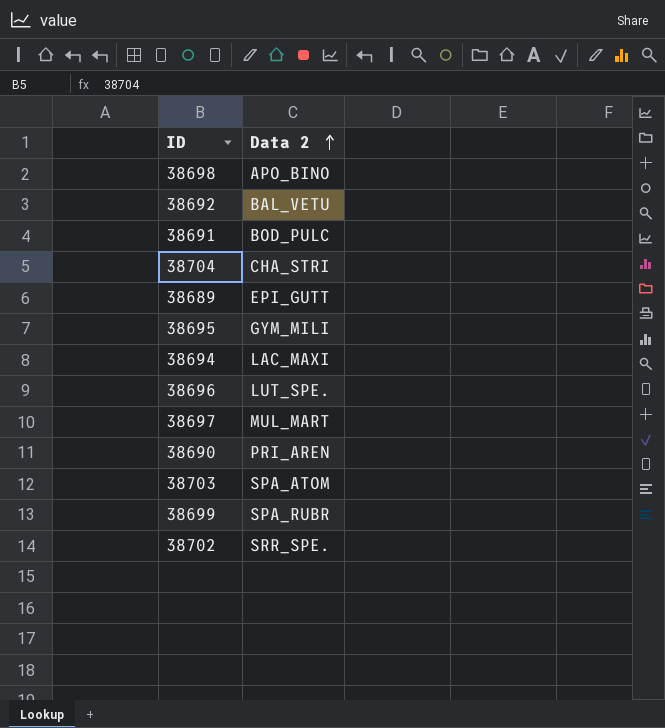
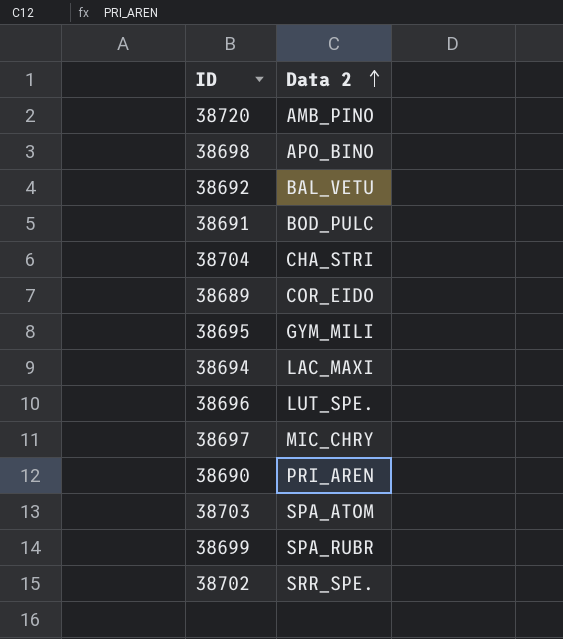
row 38720: none -> AMB_PINO
38689 | Data 2: EPI_GUTT -> COR_EIDO
38697 | Data 2: MUL_MART -> MIC_CHRY

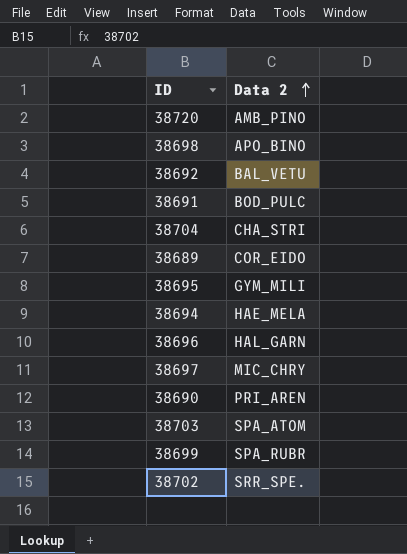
38694 | Data 2: LAC_MAXI -> HAE_MELA
38696 | Data 2: LUT_SPE. -> HAL_GARN

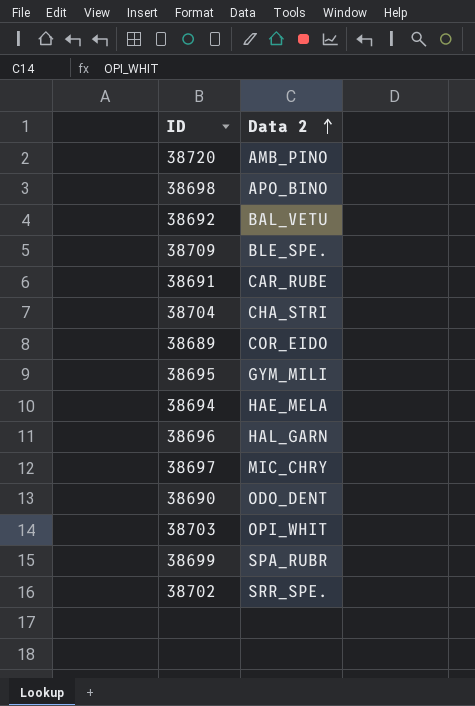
row 38709: none -> BLE_SPE.
38691 | Data 2: BOD_PULC -> CAR_RUBE
38690 | Data 2: PRI_AREN -> ODO_DENT
38703 | Data 2: SPA_ATOM -> OPI_WHIT

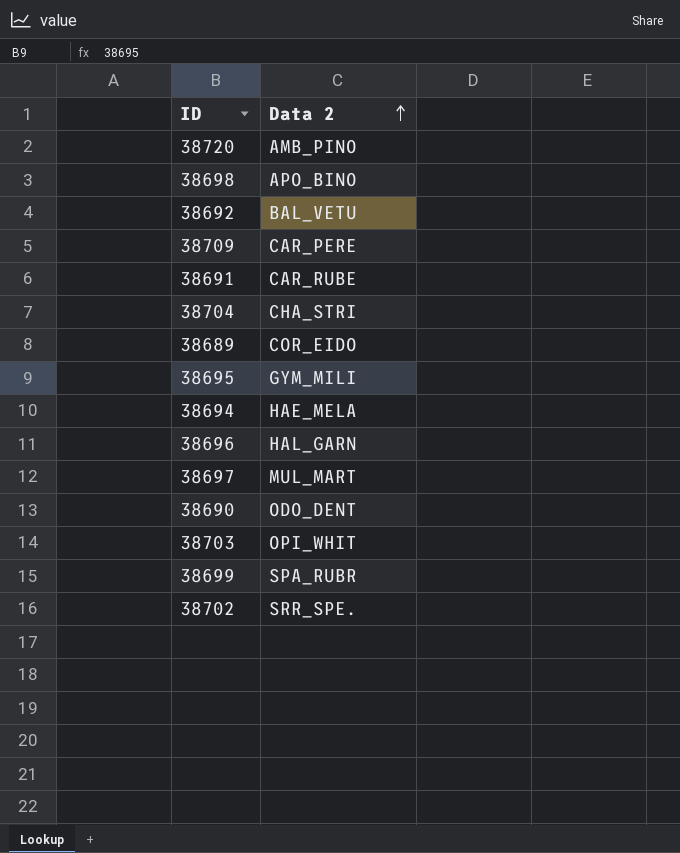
38709 | Data 2: BLE_SPE. -> CAR_PERE
38697 | Data 2: MIC_CHRY -> MUL_MART

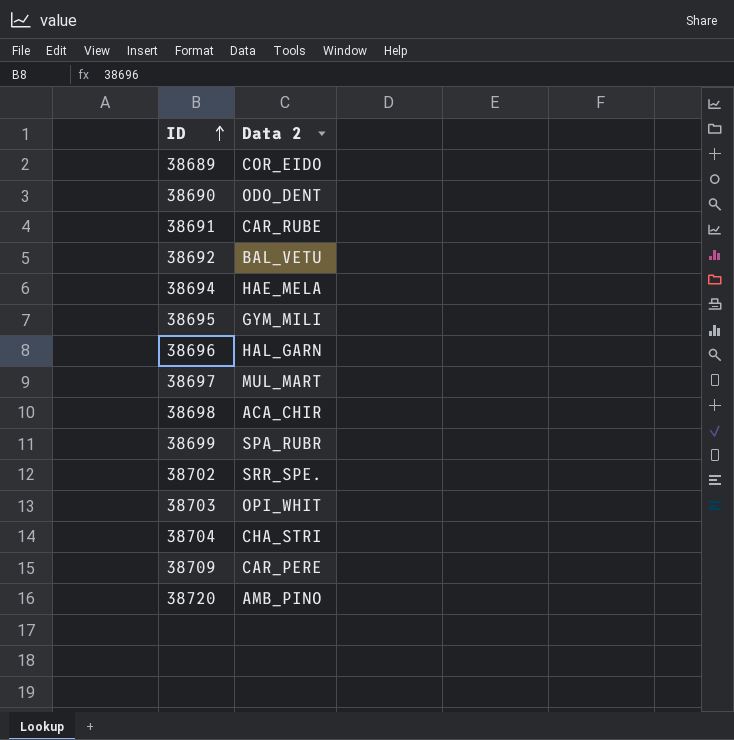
row order: Data 2 ascending -> ID ascending
38698 | Data 2: APO_BINO -> ACA_CHIR

